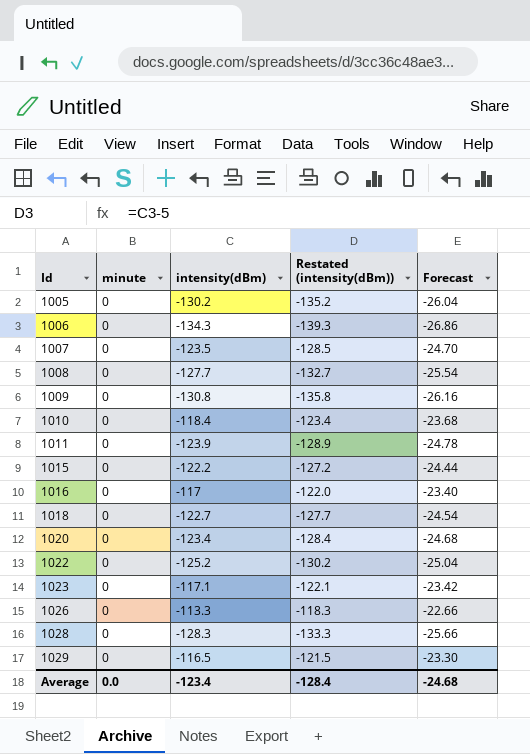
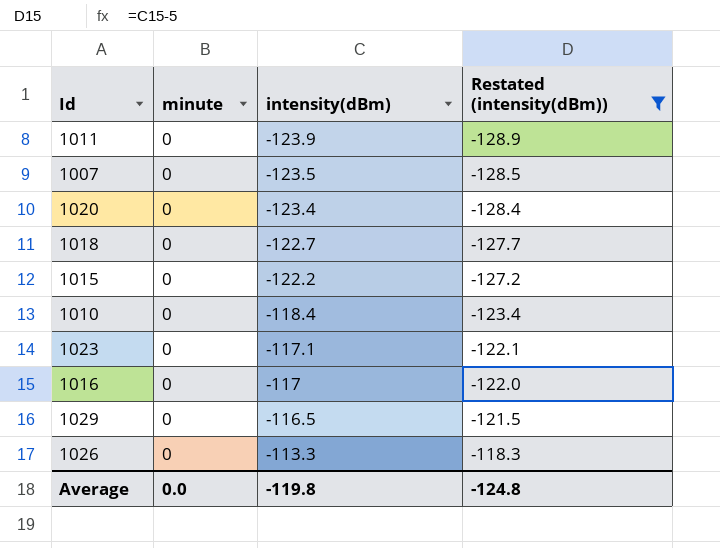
filter: none -> Restated (intensity(dBm)) >= -128.9
row order: Id ascending -> intensity(dBm) ascending
column Forecast | formula: [intensity(dBm)] * 0.2 -> none
Average | intensity(dBm): -123.4 -> -119.8
Average | Restated (intensity(dBm)): -128.4 -> -124.8

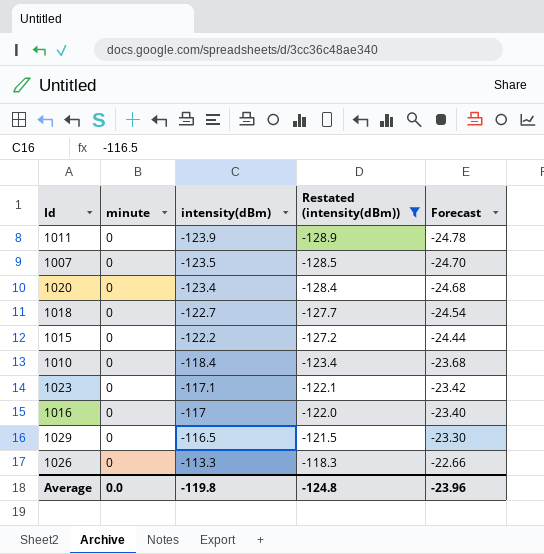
column Forecast | formula: none -> [intensity(dBm)] * 0.2

